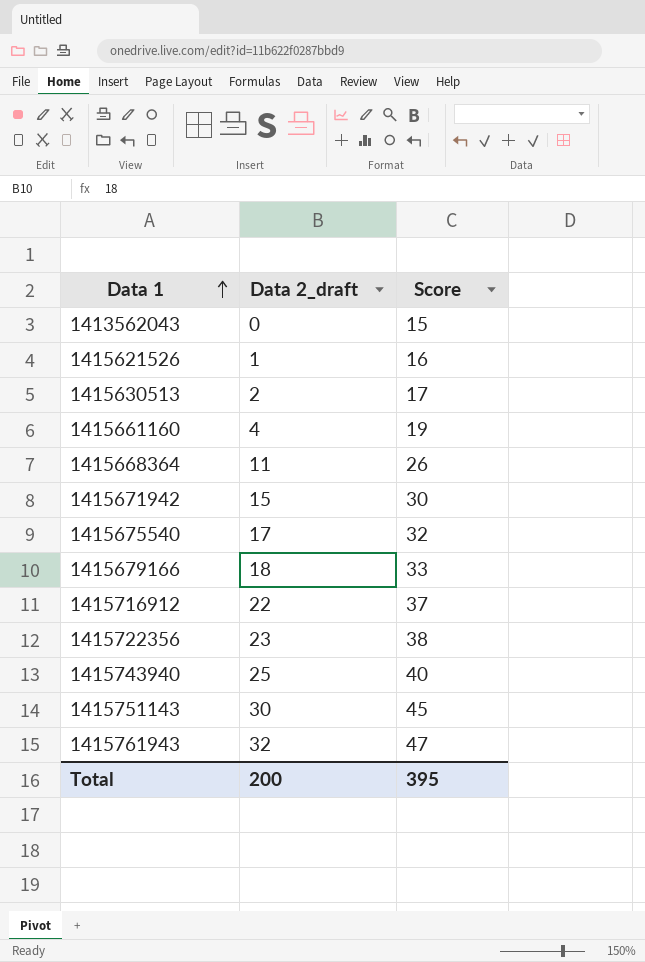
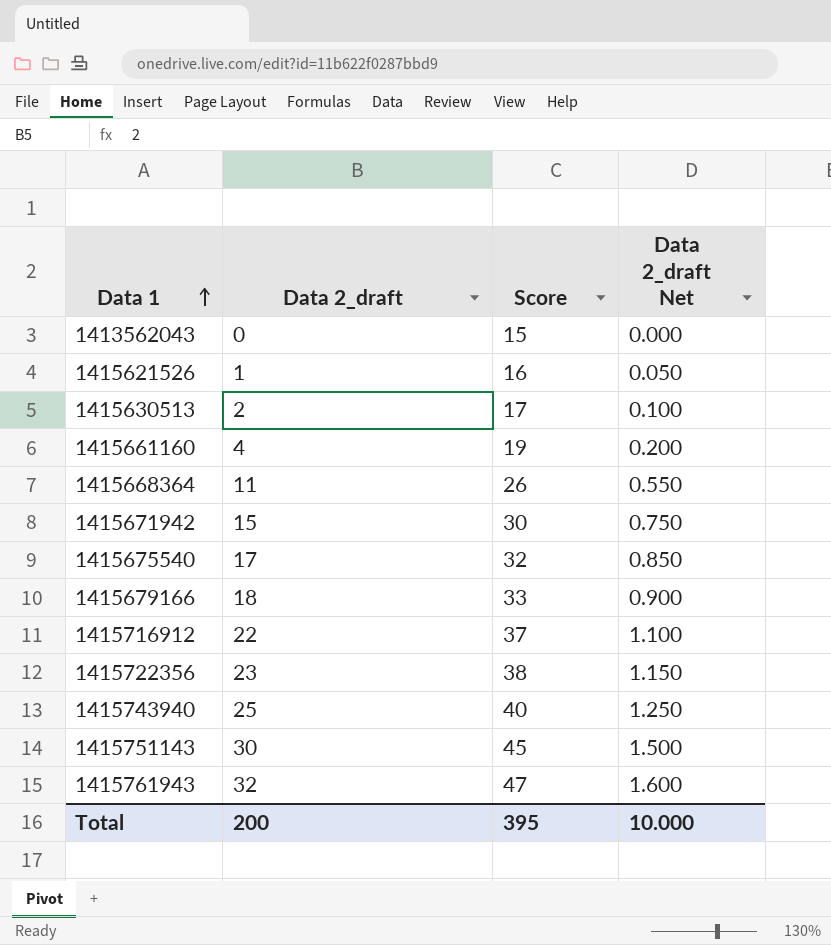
column Data 2_draft Net | formula: none -> [Data 2_draft] * 0.05

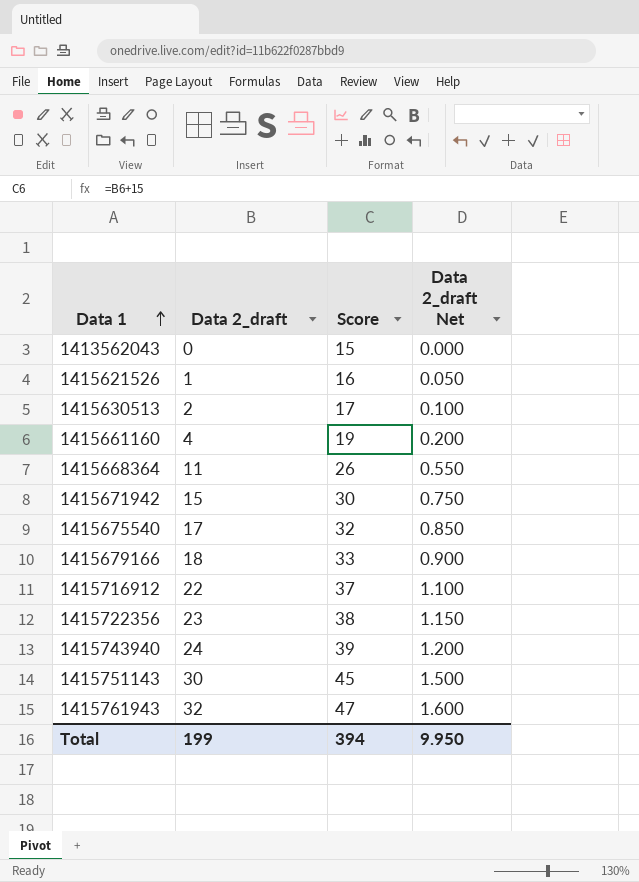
1415743940 | Data 2_draft: 25 -> 24
1415743940 | Score: 40 -> 39
1415743940 | Data 2_draft Net: 1.250 -> 1.200
Total | Data 2_draft: 200 -> 199
Total | Score: 395 -> 394
Total | Data 2_draft Net: 10.000 -> 9.950

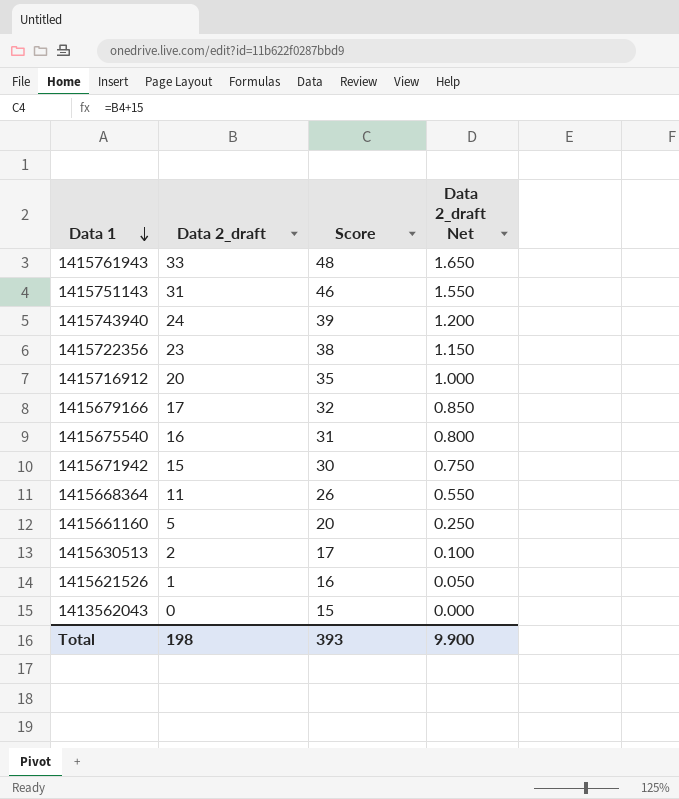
row order: Data 1 ascending -> Data 1 descending
1415761943 | Data 2_draft: 32 -> 33
1415761943 | Score: 47 -> 48
1415761943 | Data 2_draft Net: 1.600 -> 1.650
1415751143 | Data 2_draft: 30 -> 31
1415751143 | Score: 45 -> 46
1415751143 | Data 2_draft Net: 1.500 -> 1.550
1415716912 | Data 2_draft: 22 -> 20
1415716912 | Score: 37 -> 35
1415716912 | Data 2_draft Net: 1.100 -> 1.000
1415679166 | Data 2_draft: 18 -> 17
1415679166 | Score: 33 -> 32
1415679166 | Data 2_draft Net: 0.900 -> 0.850
1415675540 | Data 2_draft: 17 -> 16
1415675540 | Score: 32 -> 31
1415675540 | Data 2_draft Net: 0.850 -> 0.800
1415661160 | Data 2_draft: 4 -> 5
1415661160 | Score: 19 -> 20
1415661160 | Data 2_draft Net: 0.200 -> 0.250
Total | Data 2_draft: 199 -> 198
Total | Score: 394 -> 393
Total | Data 2_draft Net: 9.950 -> 9.900

